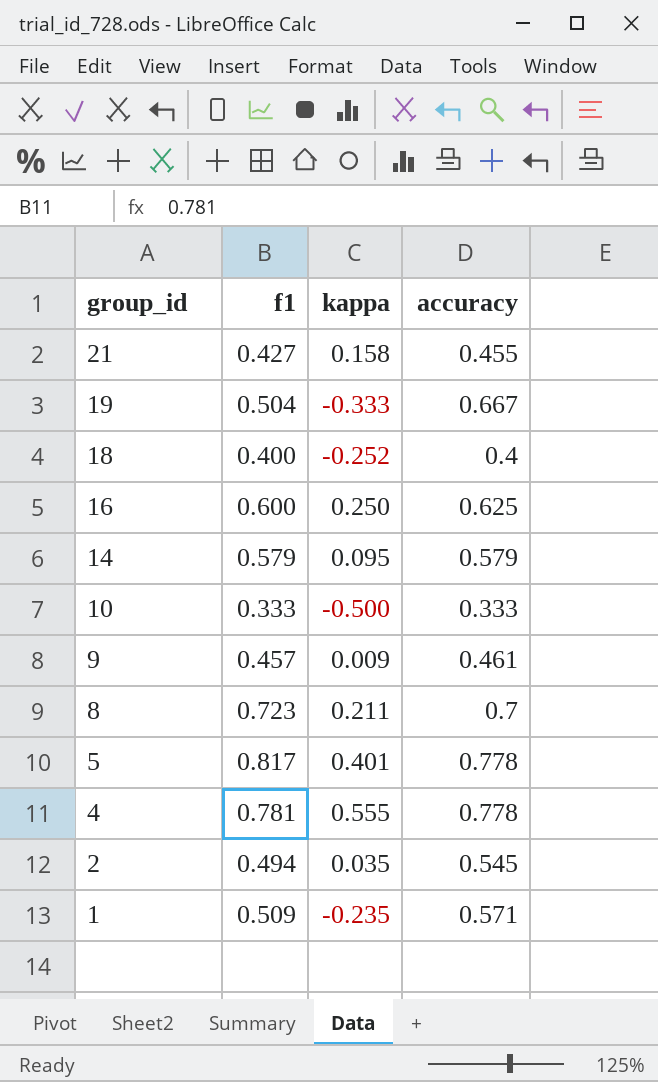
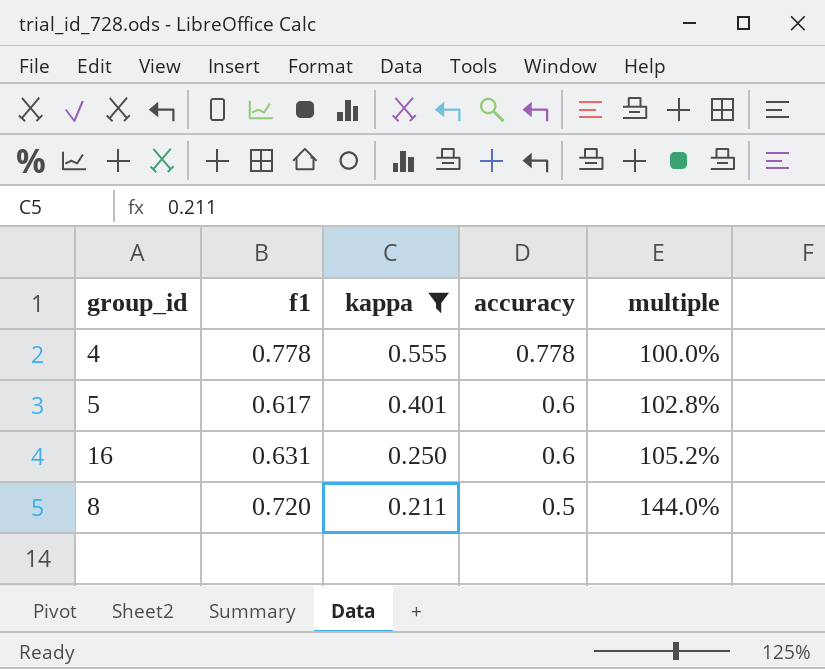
filter: none -> kappa >= 0.211
row order: group_id descending -> kappa descending
column multiple | formula: none -> [f1] / [accuracy]
4 | f1: 0.781 -> 0.778
5 | f1: 0.817 -> 0.617
5 | accuracy: 0.778 -> 0.6
16 | f1: 0.600 -> 0.631
16 | accuracy: 0.625 -> 0.6
8 | f1: 0.723 -> 0.720
8 | accuracy: 0.7 -> 0.5

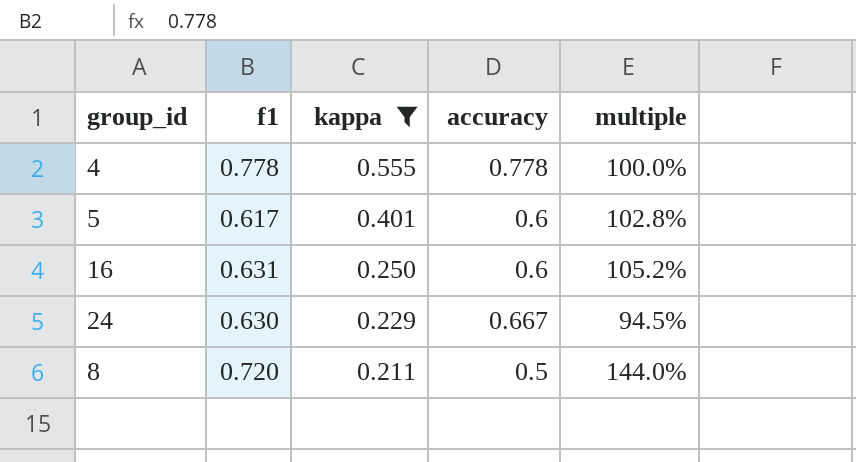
row 24: none -> 0.630 | 0.229 | 0.667 | 94.5%

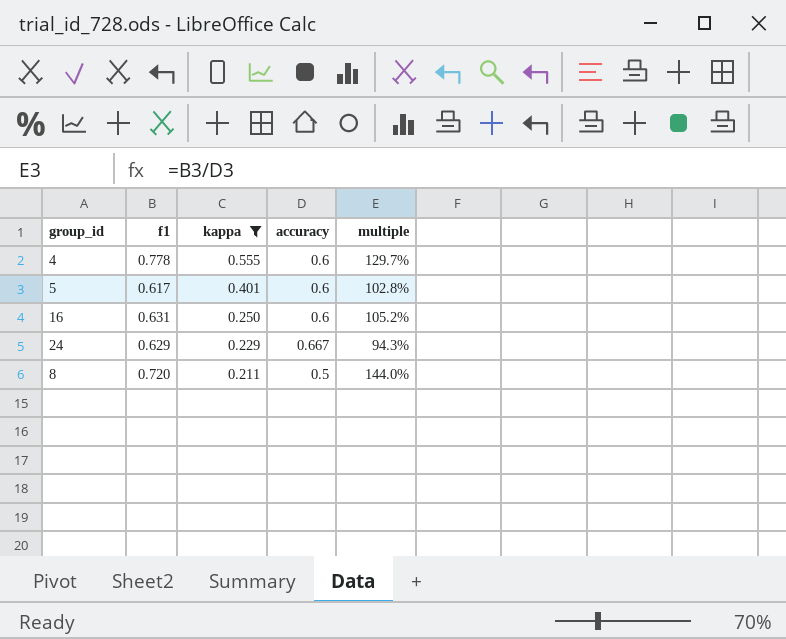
4 | accuracy: 0.778 -> 0.6
4 | multiple: 100.0% -> 129.7%
24 | f1: 0.630 -> 0.629
24 | multiple: 94.5% -> 94.3%

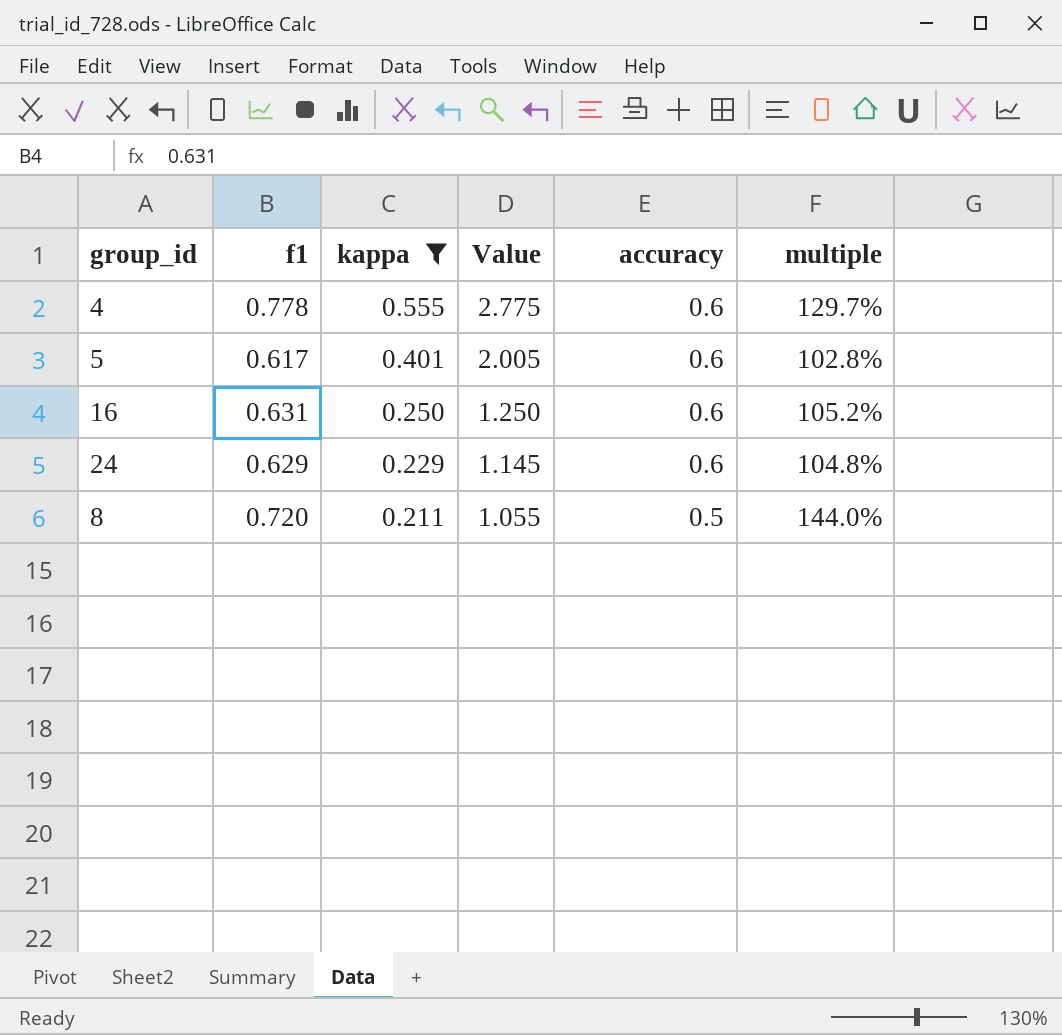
column Value | formula: none -> [kappa] * 5
24 | accuracy: 0.667 -> 0.6
24 | multiple: 94.3% -> 104.8%

